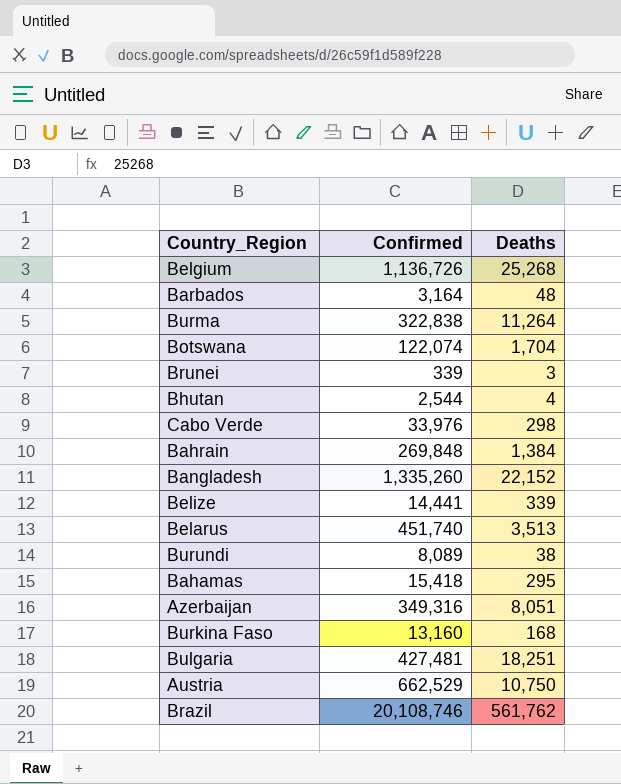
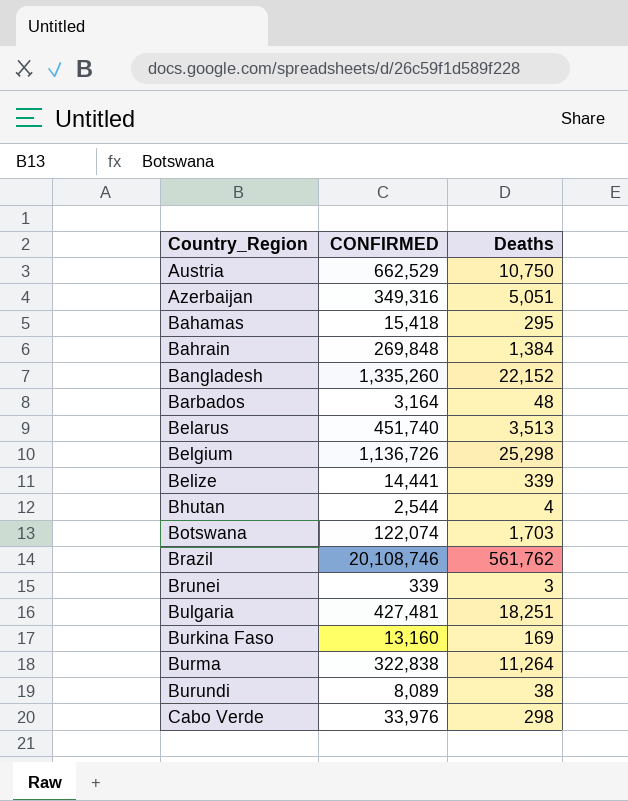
row order: none -> Country_Region ascending
column name: Confirmed -> CONFIRMED
Azerbaijan | Deaths: 8,051 -> 5,051
Belgium | Deaths: 25,268 -> 25,298
Botswana | Deaths: 1,704 -> 1,703
Burkina Faso | Deaths: 168 -> 169

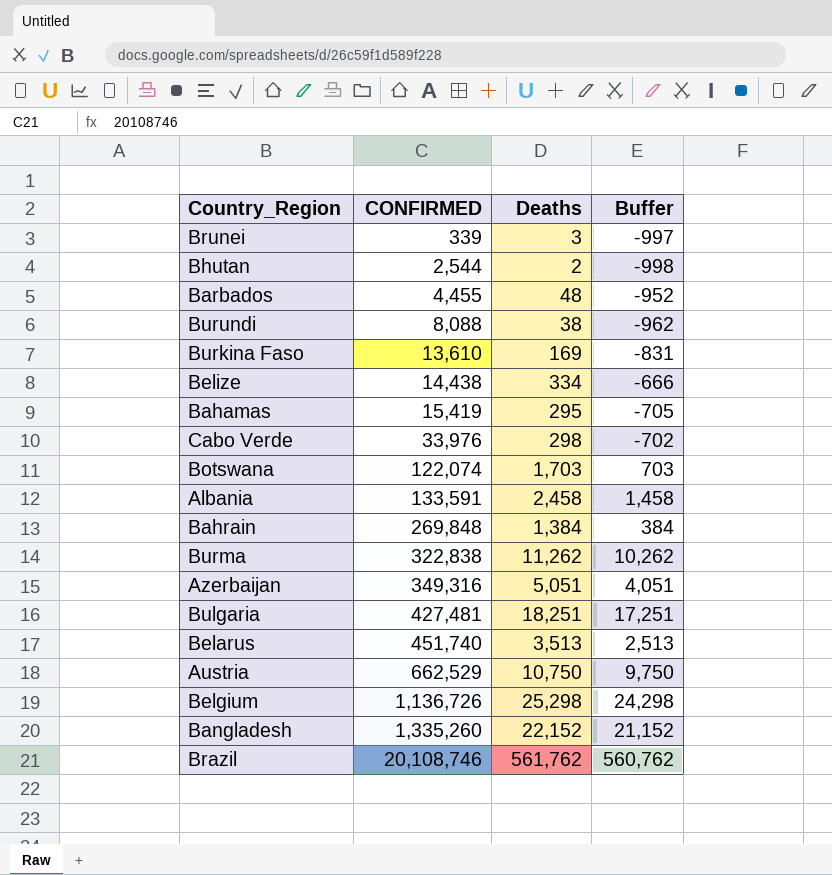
row order: Country_Region ascending -> CONFIRMED ascending
column Buffer | formula: none -> [Deaths] - 1000
Bhutan | Deaths: 4 -> 2
Barbados | CONFIRMED: 3,164 -> 4,455
Burundi | CONFIRMED: 8,089 -> 8,088
Burkina Faso | CONFIRMED: 13,160 -> 13,610
Belize | CONFIRMED: 14,441 -> 14,438
Belize | Deaths: 339 -> 334
Bahamas | CONFIRMED: 15,418 -> 15,419
row Albania: none -> 133,591 | 2,458 | 1,458
Burma | Deaths: 11,264 -> 11,262

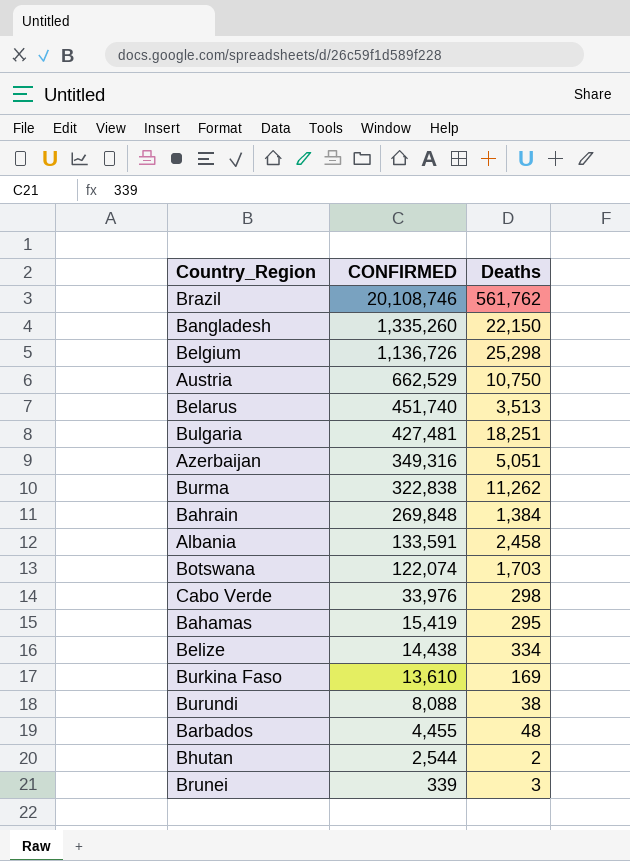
row order: CONFIRMED ascending -> CONFIRMED descending
column Buffer | formula: [Deaths] - 1000 -> none
Bangladesh | Deaths: 22,152 -> 22,150

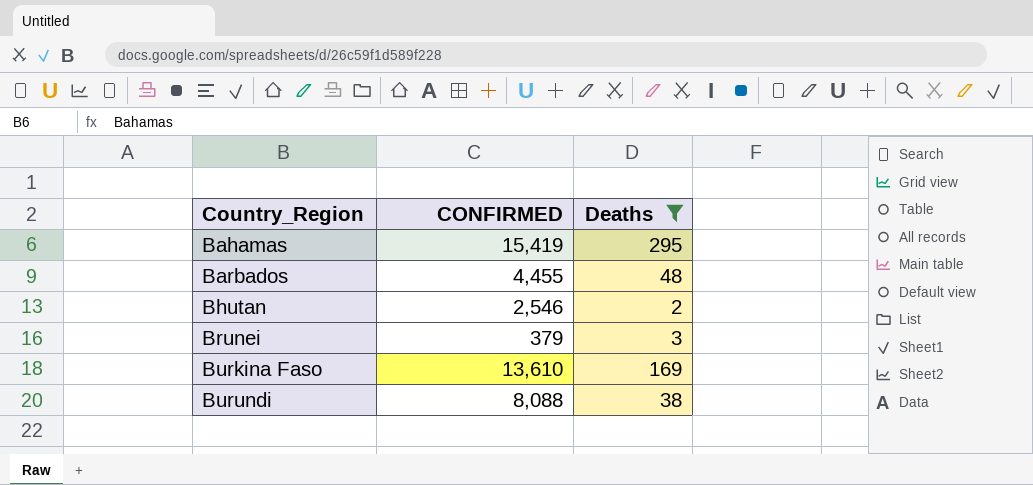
filter: none -> Deaths <= 295
row order: CONFIRMED descending -> Country_Region ascending
Bhutan | CONFIRMED: 2,544 -> 2,546
Brunei | CONFIRMED: 339 -> 379

